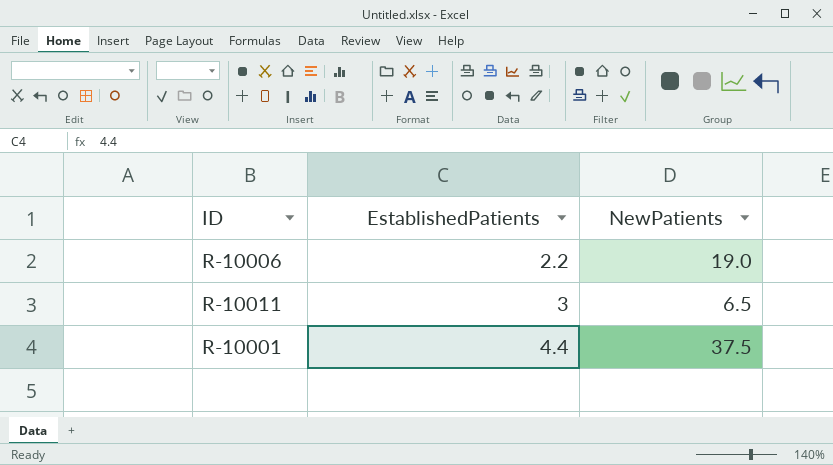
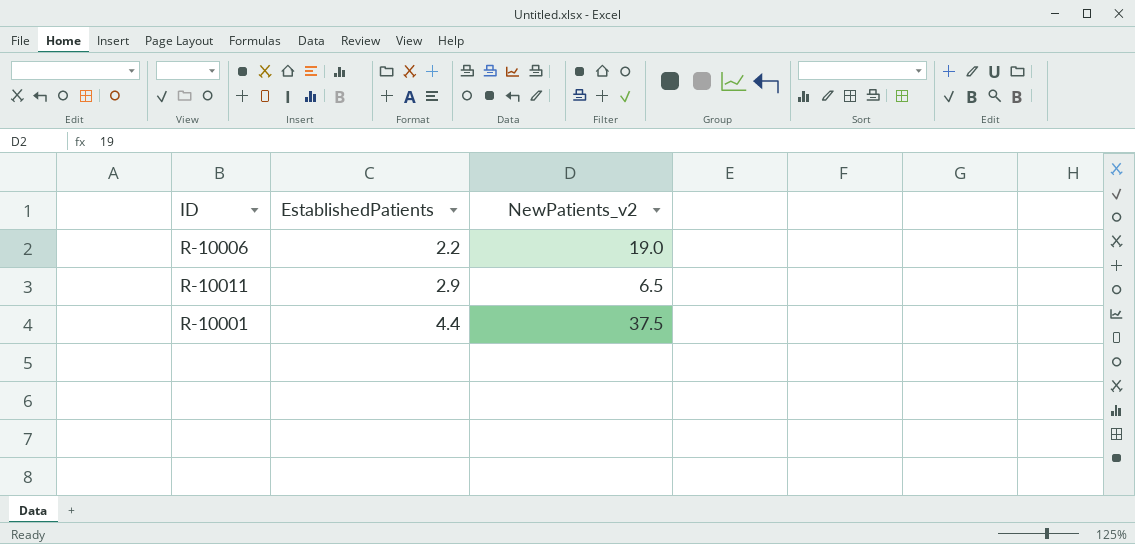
column name: NewPatients -> NewPatients_v2
R-10011 | EstablishedPatients: 3 -> 2.9

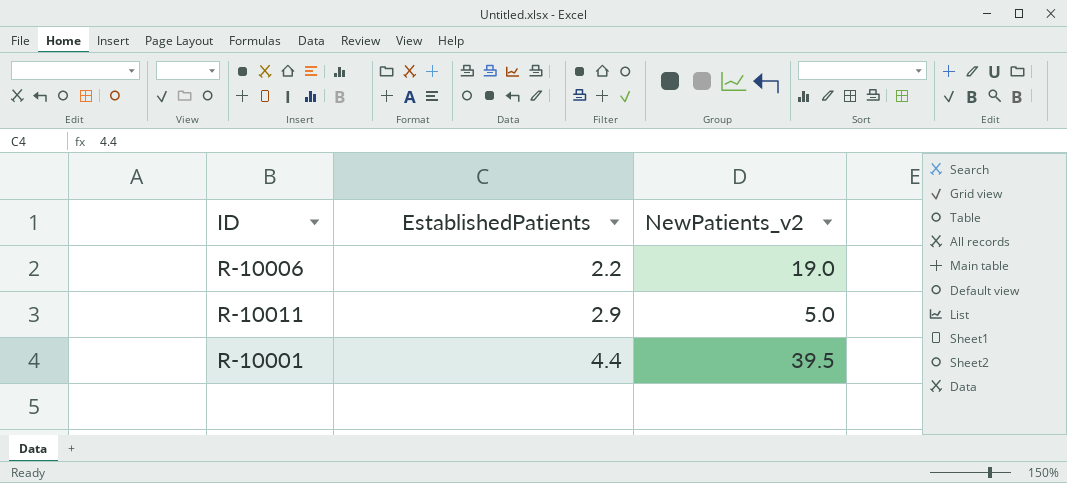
R-10011 | NewPatients_v2: 6.5 -> 5.0
R-10001 | NewPatients_v2: 37.5 -> 39.5

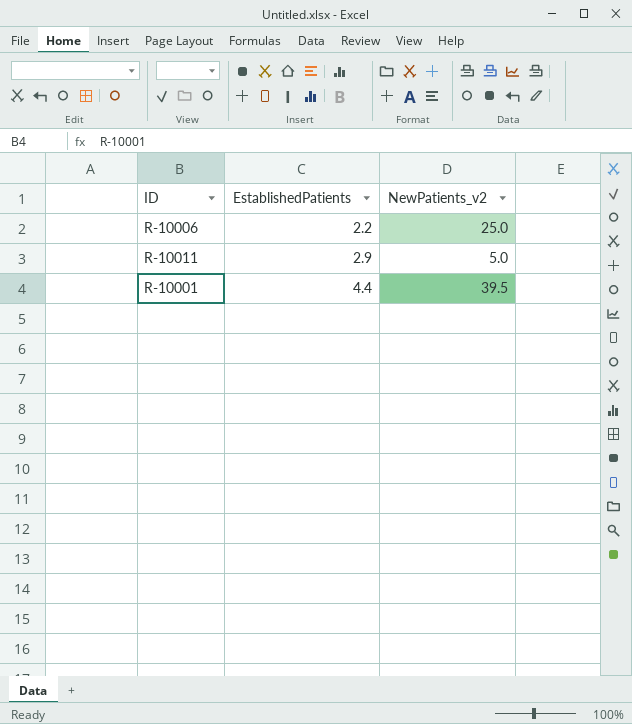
R-10006 | NewPatients_v2: 19.0 -> 25.0

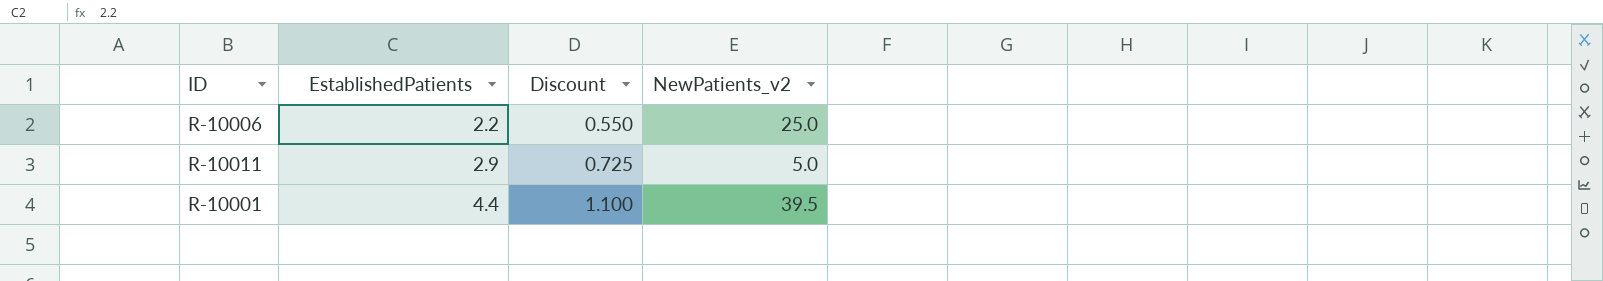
column Discount | formula: none -> [EstablishedPatients] * 0.25

